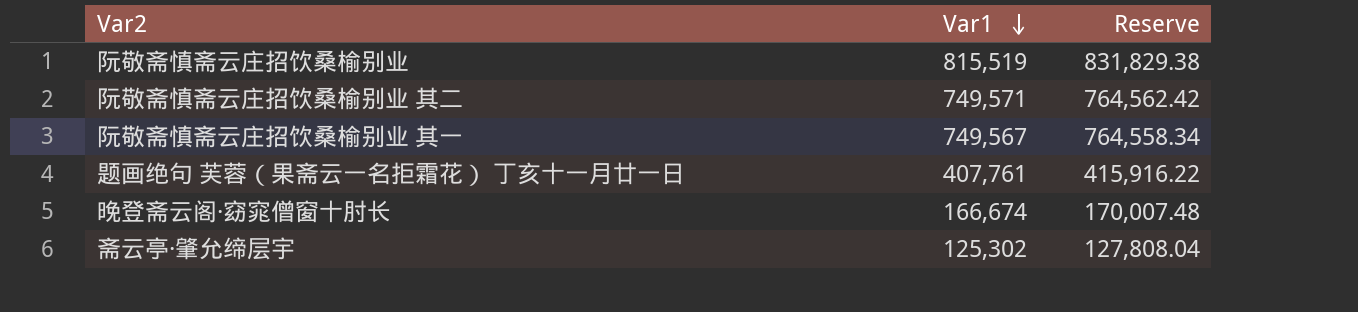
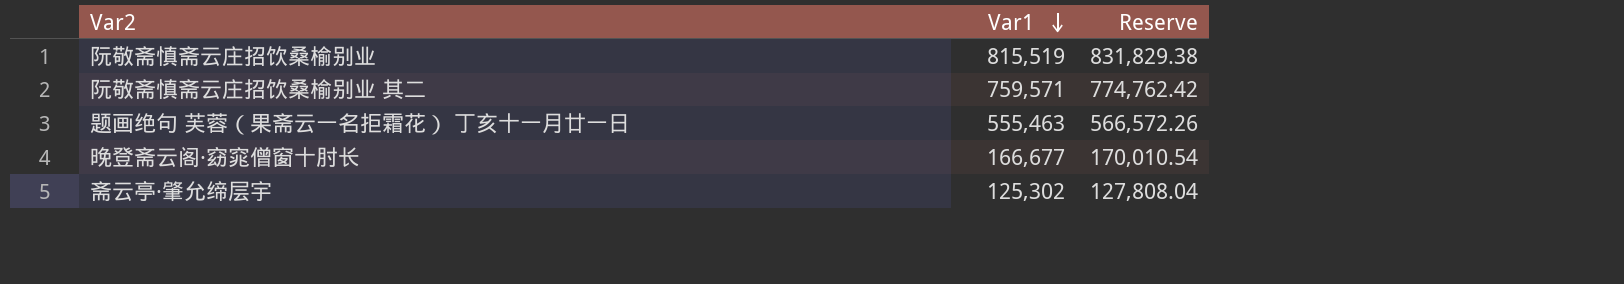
row 阮敬斋慎斋云庄招饮桑榆别业 其一: 749,567 | 764,558.34 -> none
阮敬斋慎斋云庄招饮桑榆别业 其二 | Var1: 749,571 -> 759,571
阮敬斋慎斋云庄招饮桑榆别业 其二 | Reserve: 764,562.42 -> 774,762.42
题画绝句 芙蓉（果斋云一名拒霜花） 丁亥十一月廿一日 | Var1: 407,761 -> 555,463
题画绝句 芙蓉（果斋云一名拒霜花） 丁亥十一月廿一日 | Reserve: 415,916.22 -> 566,572.26
晚登斋云阁·窈窕僧窗十肘长 | Var1: 166,674 -> 166,677
晚登斋云阁·窈窕僧窗十肘长 | Reserve: 170,007.48 -> 170,010.54

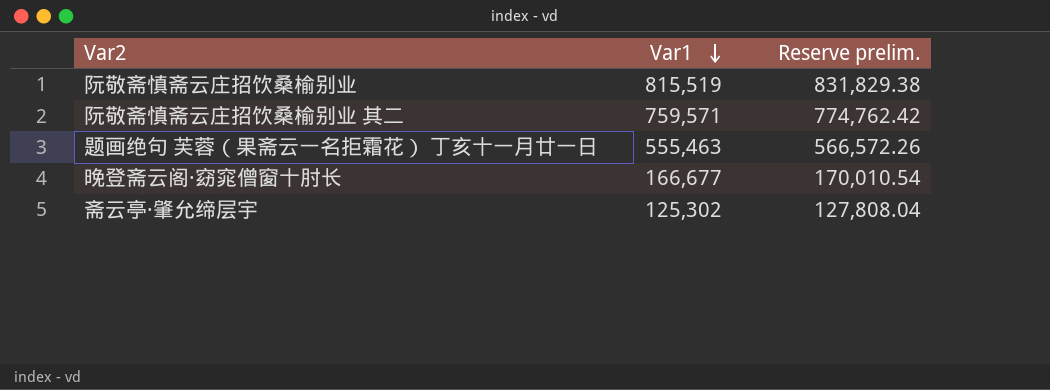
column name: Reserve -> Reserve prelim.

